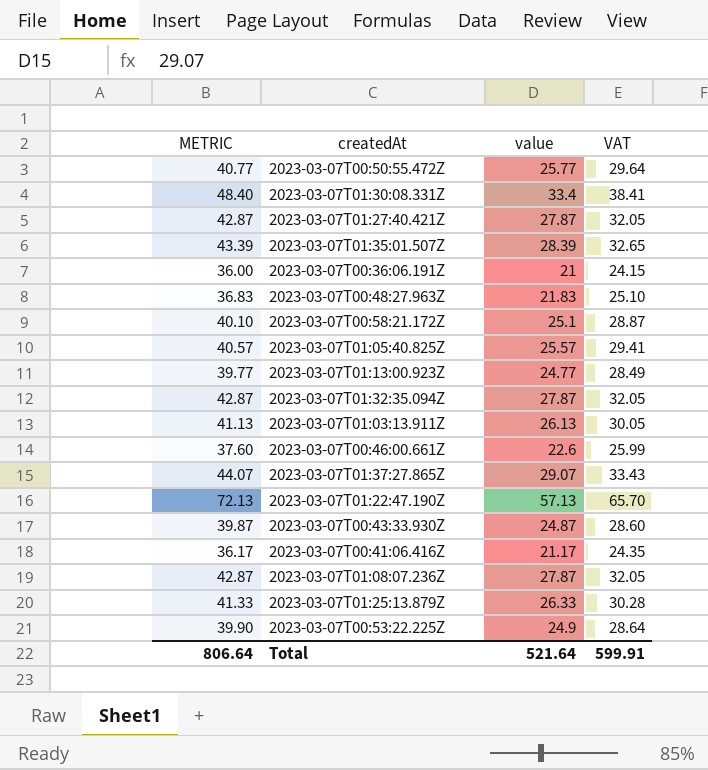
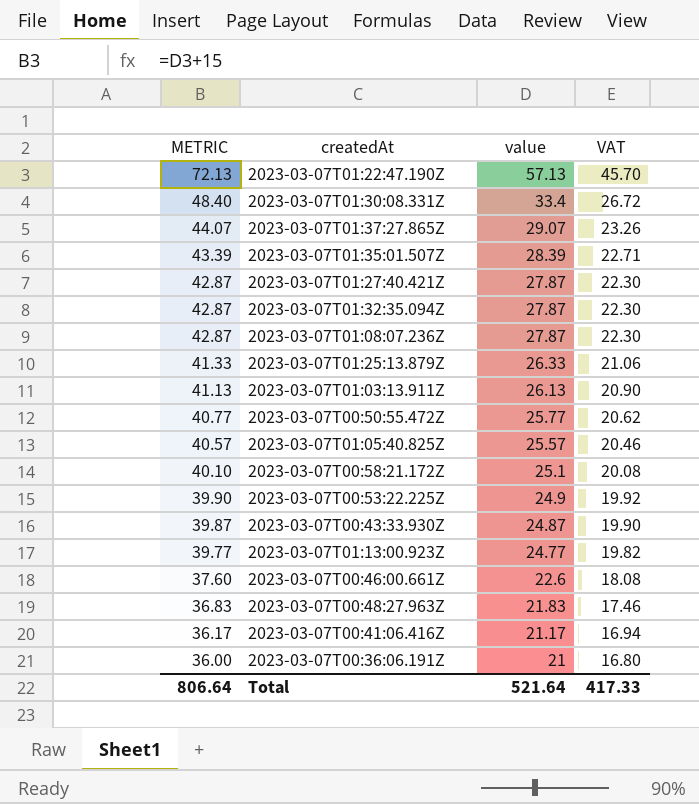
row order: none -> METRIC descending
column VAT | formula: [value] * 1.15 -> [value] * 0.8
Total | VAT: 599.91 -> 417.33

